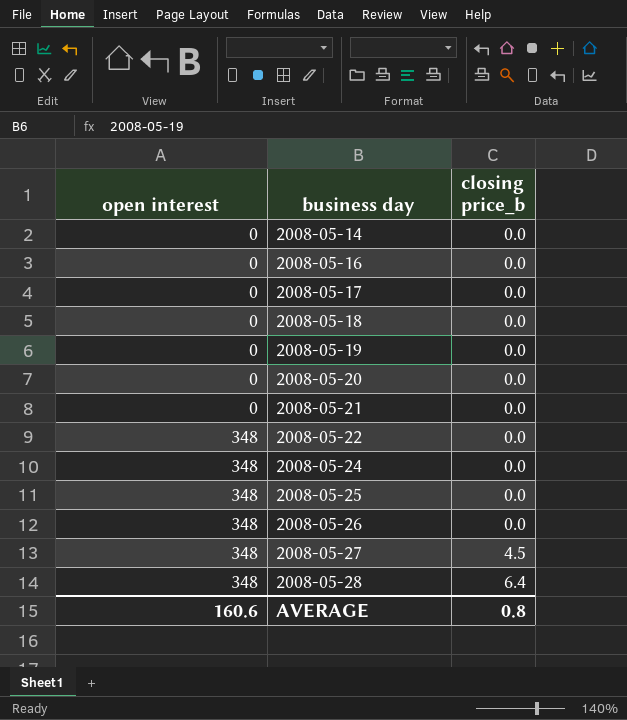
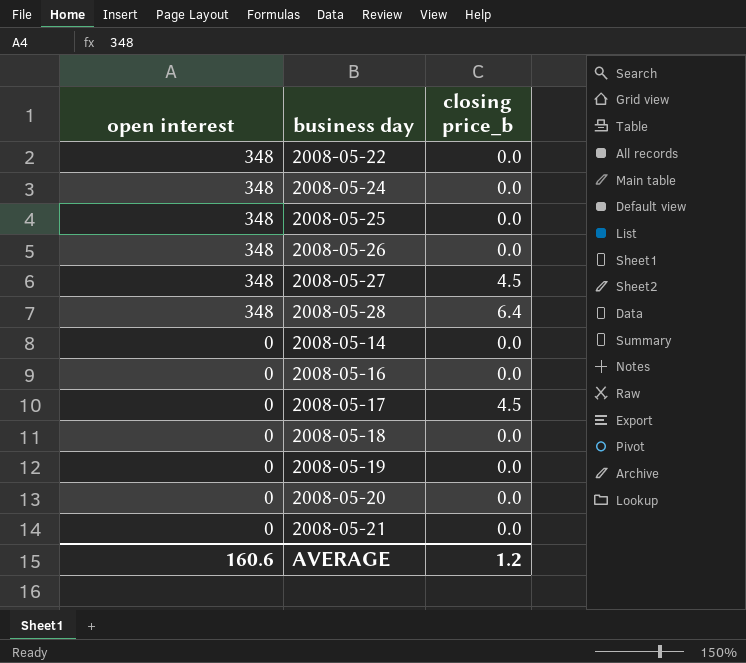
row order: open interest ascending -> open interest descending
2008-05-17 | closing price_b: 0.0 -> 4.5
AVERAGE | closing price_b: 0.8 -> 1.2

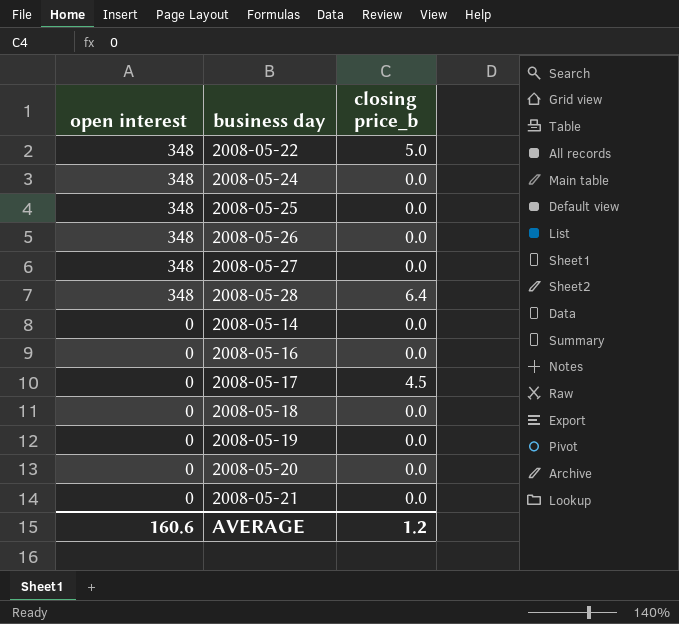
2008-05-22 | closing price_b: 0.0 -> 5.0
2008-05-27 | closing price_b: 4.5 -> 0.0

